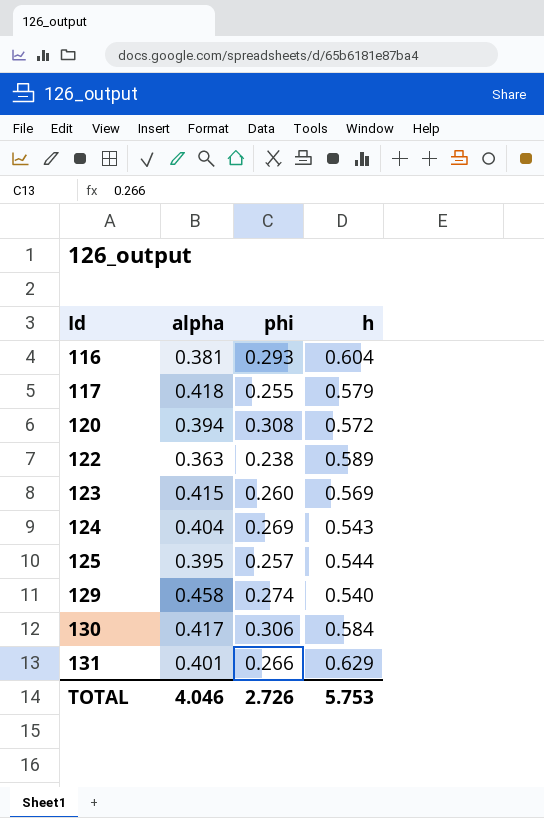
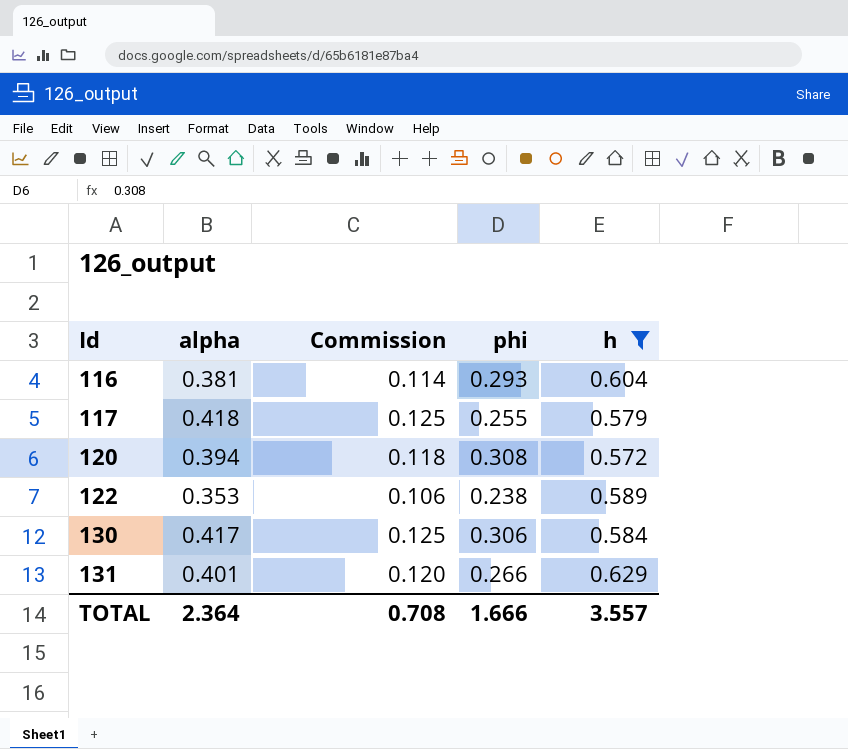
filter: none -> h >= 0.572
column Commission | formula: none -> [alpha] * 0.3
122 | alpha: 0.363 -> 0.353
TOTAL | alpha: 4.046 -> 2.364
TOTAL | phi: 2.726 -> 1.666
TOTAL | h: 5.753 -> 3.557

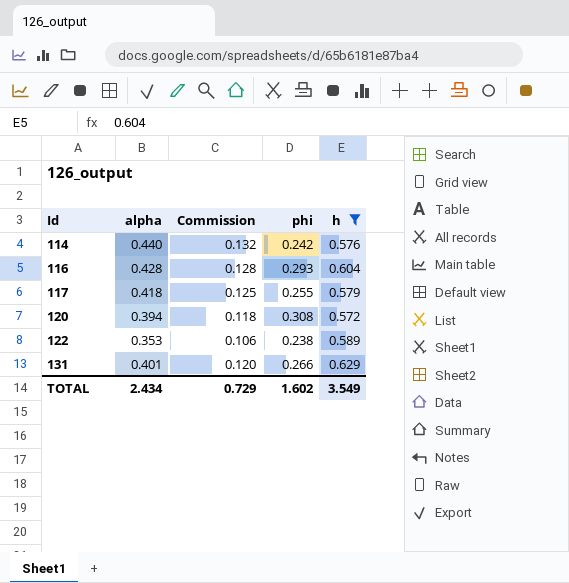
row 130: 0.417 | 0.125 | 0.306 | 0.584 -> none
row 114: none -> 0.440 | 0.132 | 0.242 | 0.576
116 | alpha: 0.381 -> 0.428
116 | Commission: 0.114 -> 0.128
TOTAL | alpha: 2.364 -> 2.434
TOTAL | Commission: 0.708 -> 0.729
TOTAL | phi: 1.666 -> 1.602
TOTAL | h: 3.557 -> 3.549

